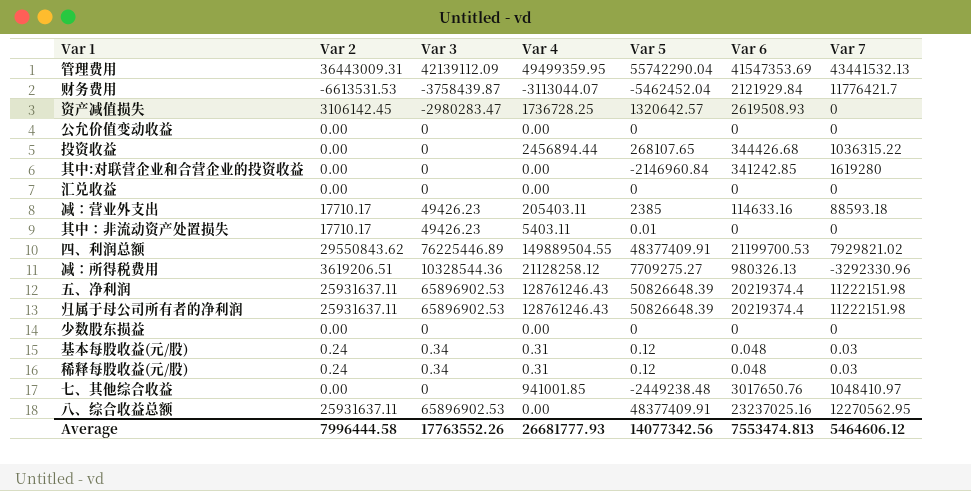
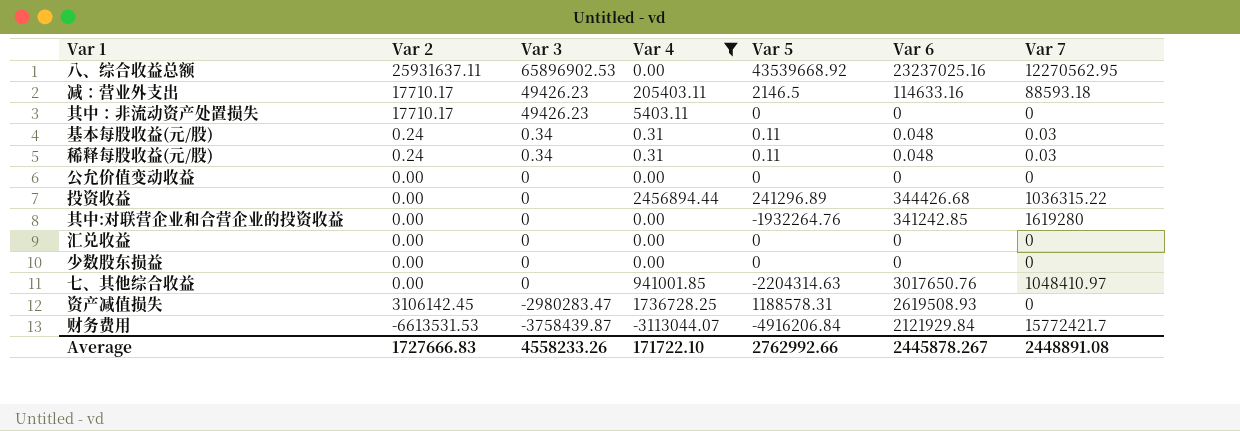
filter: none -> Var 4 <= 2456894.44
row order: none -> Var 3 descending
八、综合收益总额 | Var 5: 48377409.91 -> 43539668.92
减：营业外支出 | Var 5: 2385 -> 2146.5
其中：非流动资产处置损失 | Var 5: 0.01 -> 0
基本每股收益(元/股) | Var 5: 0.12 -> 0.11
稀释每股收益(元/股) | Var 5: 0.12 -> 0.11
投资收益 | Var 5: 268107.65 -> 241296.89
其中:对联营企业和合营企业的投资收益 | Var 5: -2146960.84 -> -1932264.76
七、其他综合收益 | Var 5: -2449238.48 -> -2204314.63
资产减值损失 | Var 5: 1320642.57 -> 1188578.31
财务费用 | Var 5: -5462452.04 -> -4916206.84
财务费用 | Var 7: 11776421.7 -> 15772421.7
Average | Var 2: 7996444.58 -> 1727666.83
Average | Var 3: 17763552.26 -> 4558233.26
Average | Var 4: 26681777.93 -> 171722.10
Average | Var 5: 14077342.56 -> 2762992.66
Average | Var 6: 7553474.813 -> 2445878.267
Average | Var 7: 5464606.12 -> 2448891.08

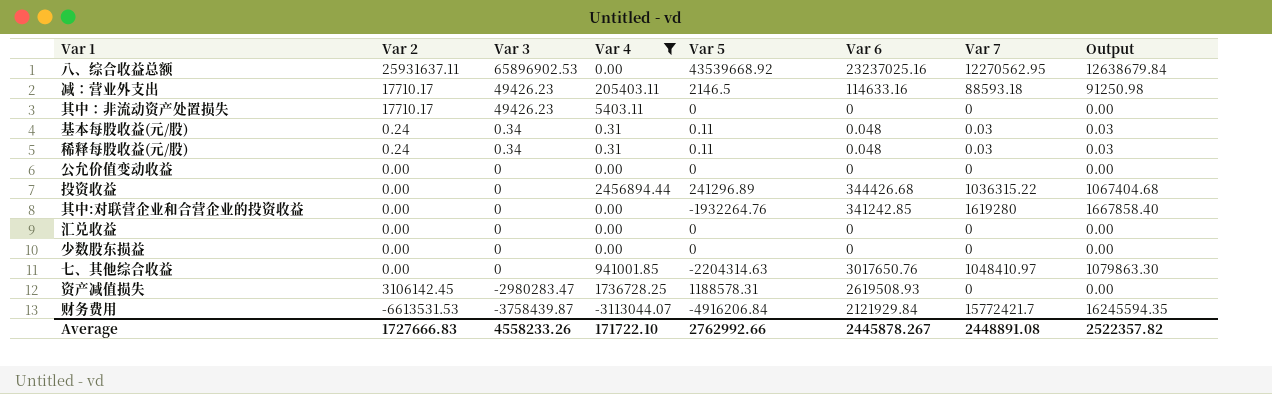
column Output | formula: none -> [Var 7] * 1.03

